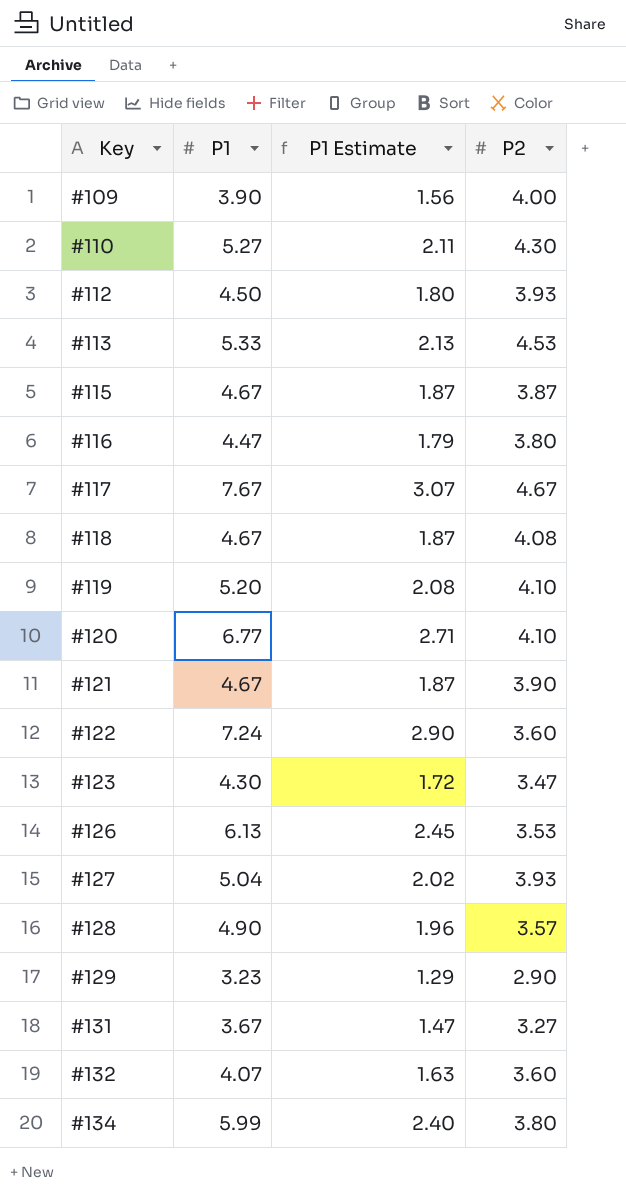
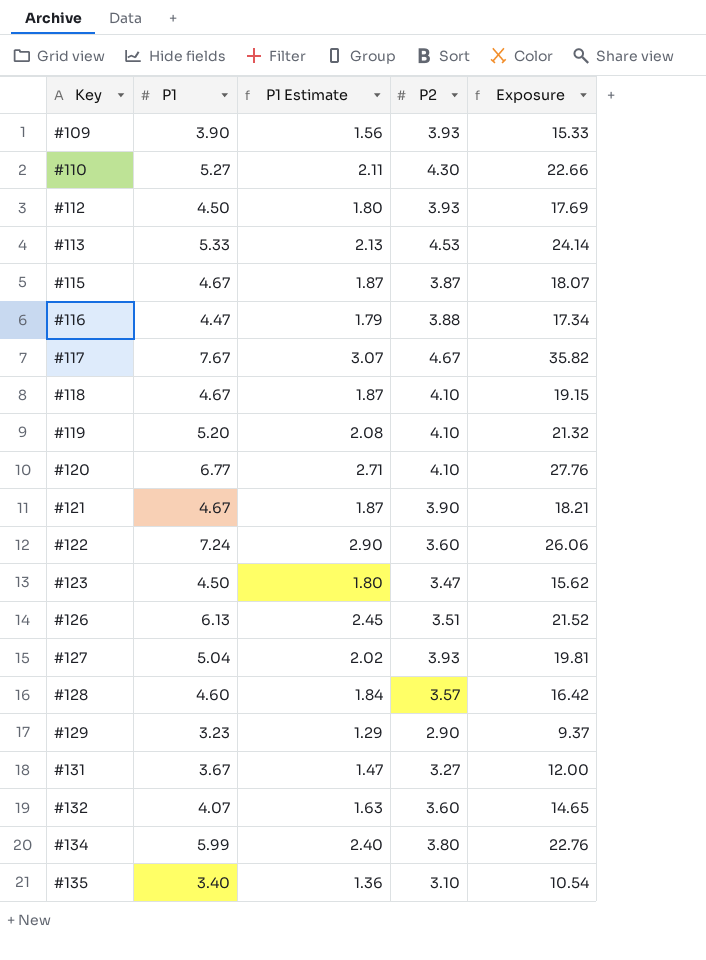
column Exposure | formula: none -> [P1] * [P2]
#109 | P2: 4.00 -> 3.93
#116 | P2: 3.80 -> 3.88
#118 | P2: 4.08 -> 4.10
#123 | P1: 4.30 -> 4.50
#123 | P1 Estimate: 1.72 -> 1.80
#126 | P2: 3.53 -> 3.51
#128 | P1: 4.90 -> 4.60
#128 | P1 Estimate: 1.96 -> 1.84
row #135: none -> 3.40 | 1.36 | 3.10 | 10.54

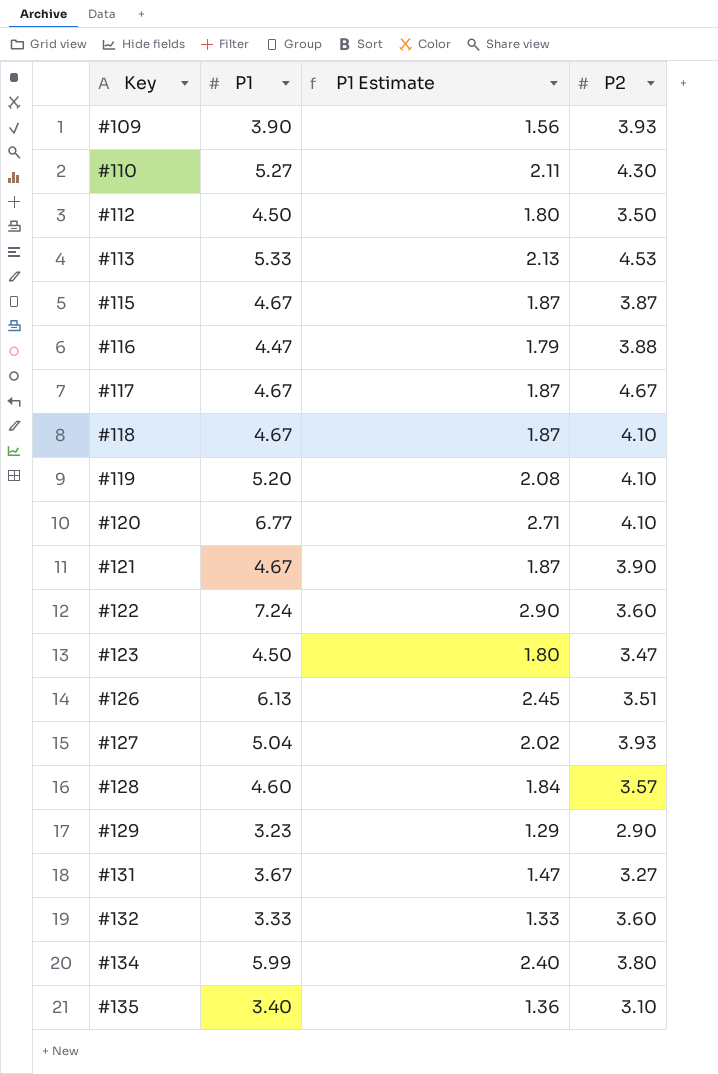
column Exposure | formula: [P1] * [P2] -> none
#112 | P2: 3.93 -> 3.50
#117 | P1: 7.67 -> 4.67
#117 | P1 Estimate: 3.07 -> 1.87
#132 | P1: 4.07 -> 3.33
#132 | P1 Estimate: 1.63 -> 1.33

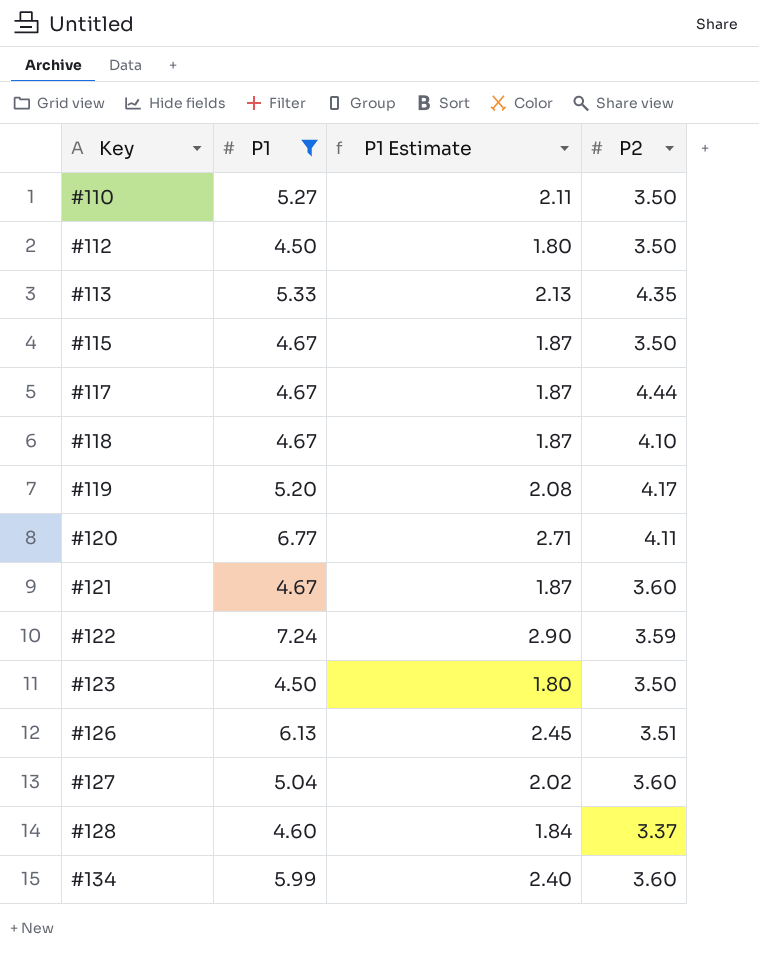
filter: none -> P1 >= 4.50
#110 | P2: 4.30 -> 3.50
#113 | P2: 4.53 -> 4.35
#115 | P2: 3.87 -> 3.50
#117 | P2: 4.67 -> 4.44
#119 | P2: 4.10 -> 4.17
#120 | P2: 4.10 -> 4.11
#121 | P2: 3.90 -> 3.60
#122 | P2: 3.60 -> 3.59
#123 | P2: 3.47 -> 3.50
#127 | P2: 3.93 -> 3.60
#128 | P2: 3.57 -> 3.37
#134 | P2: 3.80 -> 3.60

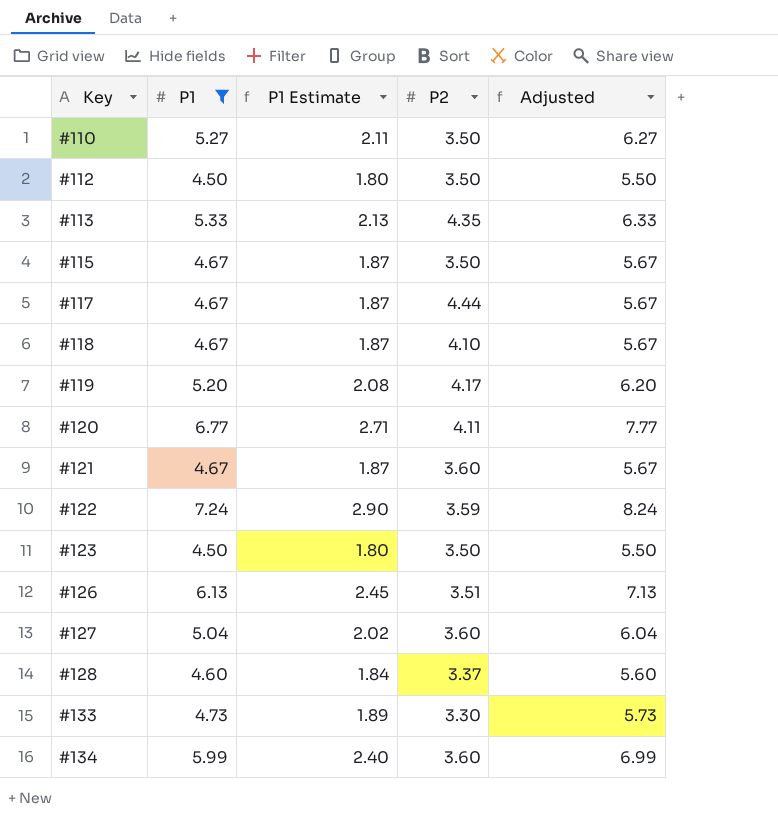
column Adjusted | formula: none -> [P1] + 1
row #133: none -> 4.73 | 1.89 | 3.30 | 5.73

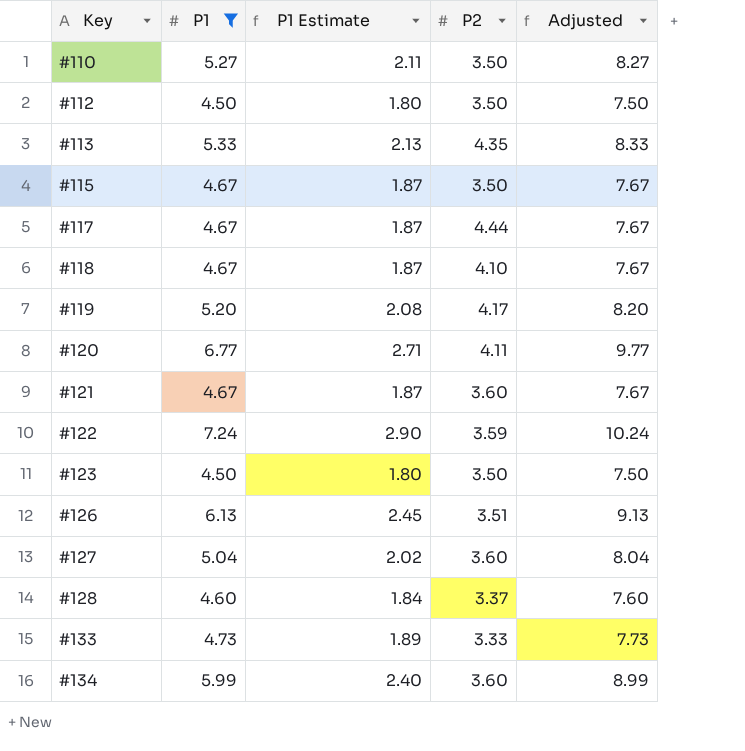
column Adjusted | formula: [P1] + 1 -> [P1] + 3
#133 | P2: 3.30 -> 3.33

